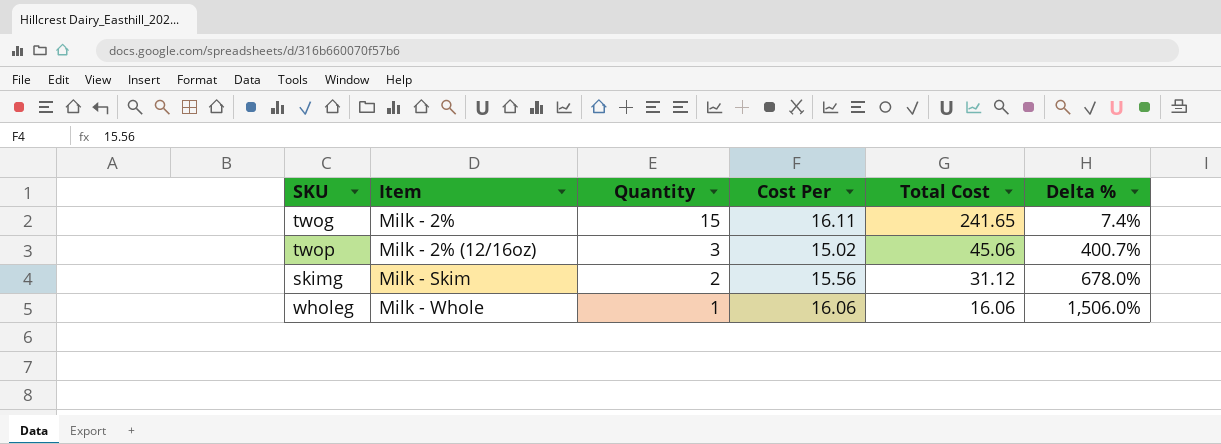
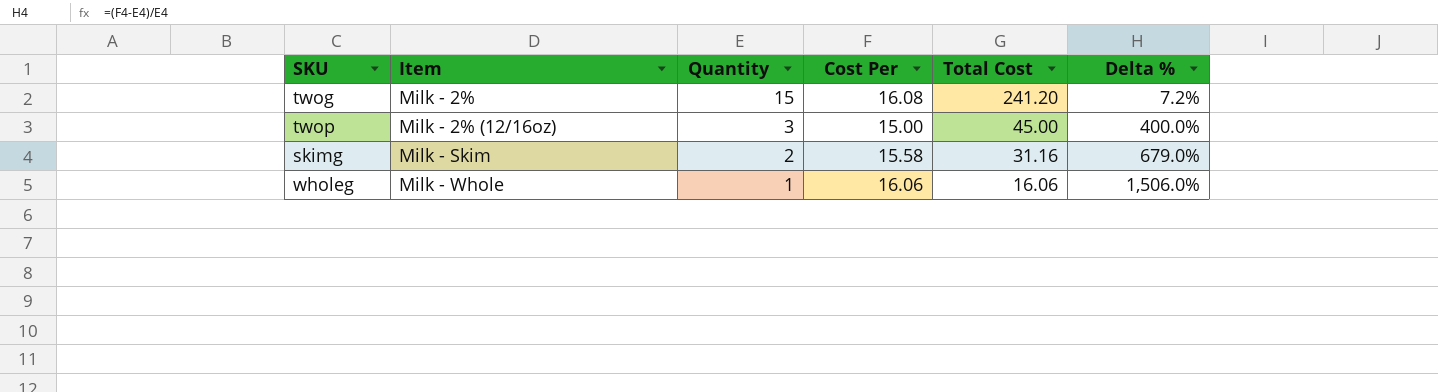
twog | Cost Per: 16.11 -> 16.08
twog | Total Cost: 241.65 -> 241.20
twog | Delta %: 7.4% -> 7.2%
twop | Cost Per: 15.02 -> 15.00
twop | Total Cost: 45.06 -> 45.00
twop | Delta %: 400.7% -> 400.0%
skimg | Cost Per: 15.56 -> 15.58
skimg | Total Cost: 31.12 -> 31.16
skimg | Delta %: 678.0% -> 679.0%

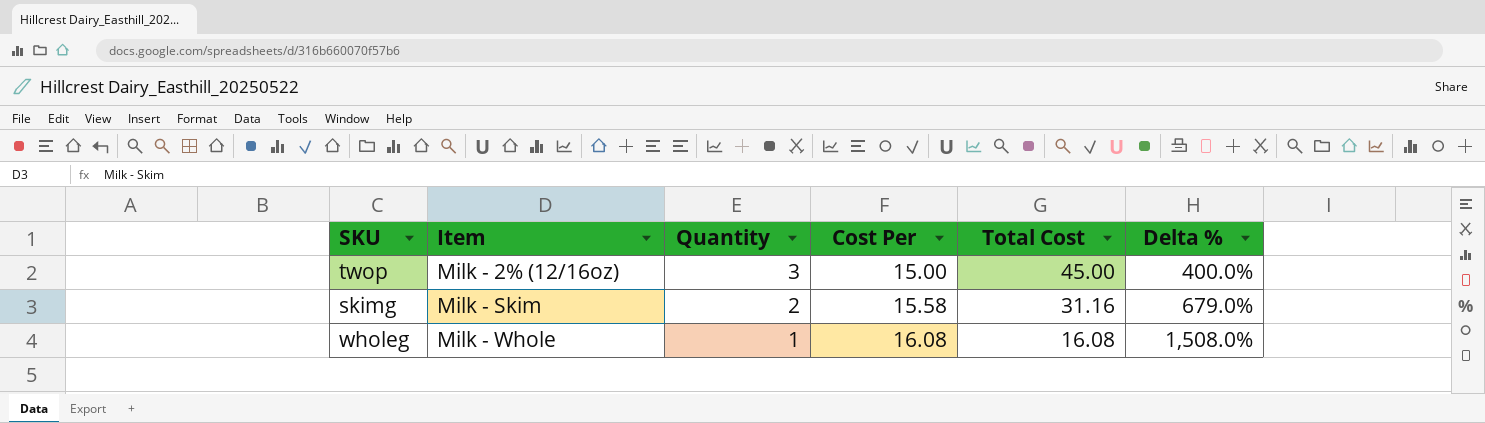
row twog: Milk - 2% | 15 | 16.08 | 241.20 | 7.2% -> none
wholeg | Cost Per: 16.06 -> 16.08
wholeg | Total Cost: 16.06 -> 16.08
wholeg | Delta %: 1,506.0% -> 1,508.0%

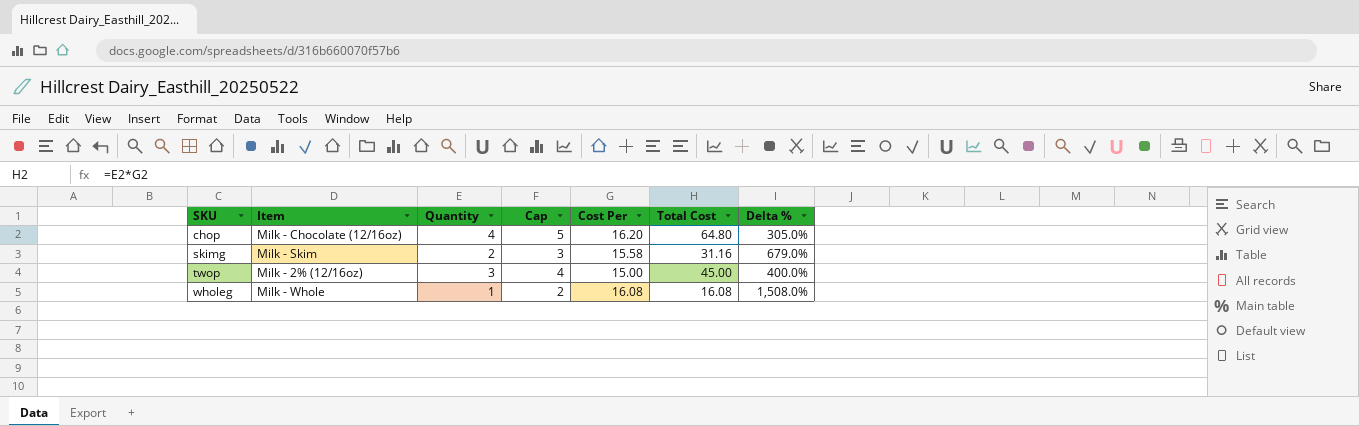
row order: Item ascending -> SKU ascending
column Cap | formula: none -> [Quantity] + 1
row chop: none -> Milk - Chocolate (12/16oz) | 4 | 5 | 16.20 | 64.80 | 305.0%

